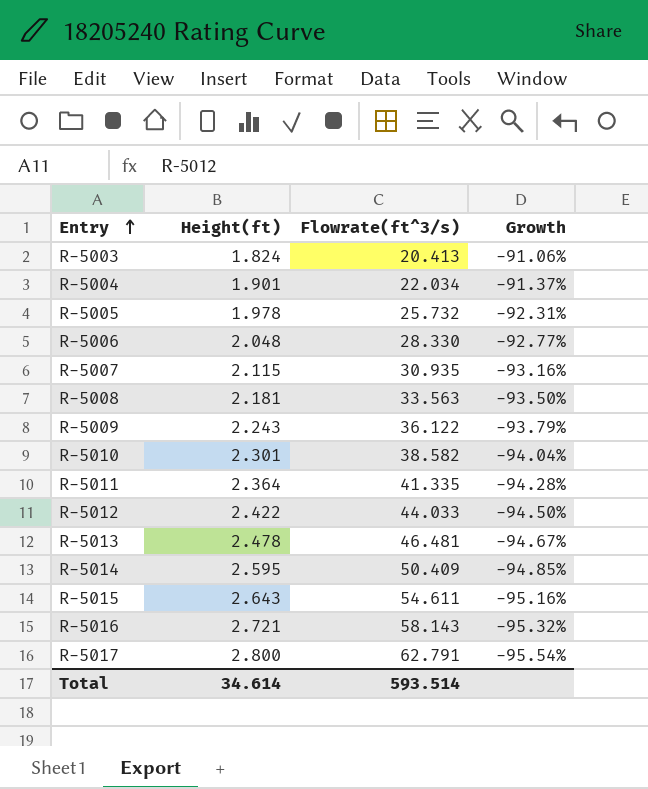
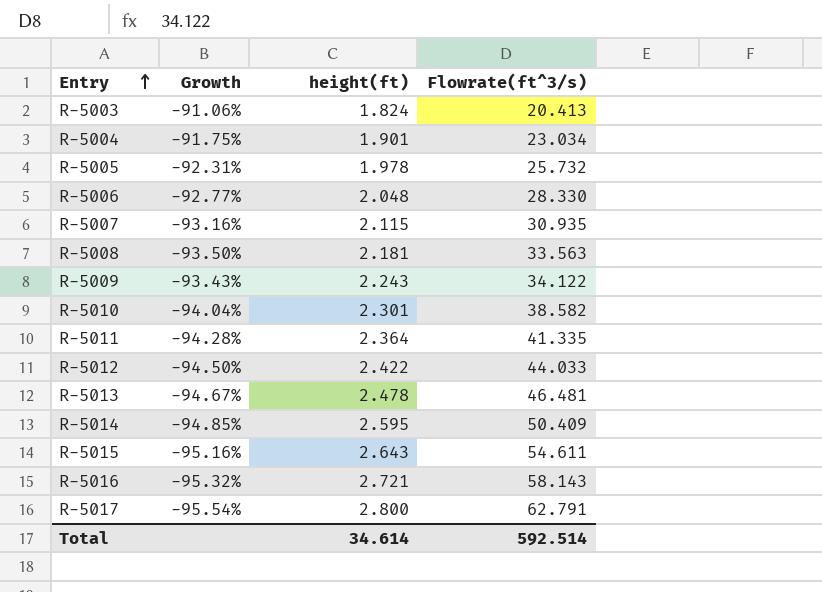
column Growth | position: 4 -> 2
column name: Height(ft) -> height(ft)
R-5004 | Growth: -91.37% -> -91.75%
R-5004 | Flowrate(ft^3/s): 22.034 -> 23.034
R-5009 | Growth: -93.79% -> -93.43%
R-5009 | Flowrate(ft^3/s): 36.122 -> 34.122
Total | Flowrate(ft^3/s): 593.514 -> 592.514

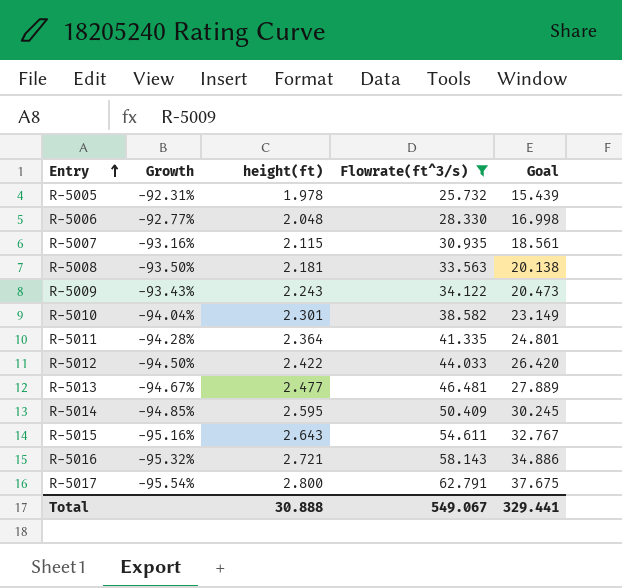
filter: none -> Flowrate(ft^3/s) >= 25.732
column Goal | formula: none -> [Flowrate(ft^3/s)] * 0.6
R-5013 | height(ft): 2.478 -> 2.477
Total | height(ft): 34.614 -> 30.888
Total | Flowrate(ft^3/s): 592.514 -> 549.067

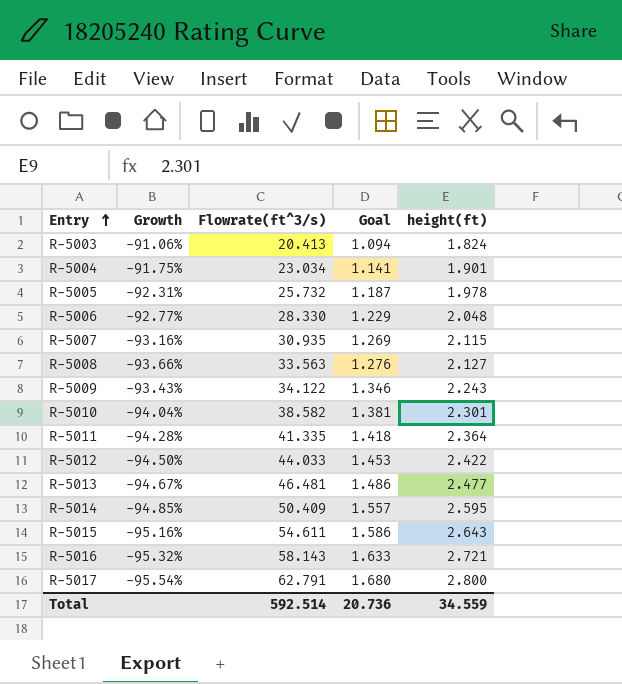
filter: Flowrate(ft^3/s) >= 25.732 -> none
column Goal | formula: [Flowrate(ft^3/s)] * 0.6 -> [height(ft)] * 0.6
column height(ft) | position: 3 -> 5
R-5008 | Growth: -93.50% -> -93.66%
R-5008 | height(ft): 2.181 -> 2.127
Total | Flowrate(ft^3/s): 549.067 -> 592.514
Total | Goal: 329.441 -> 20.736
Total | height(ft): 30.888 -> 34.559

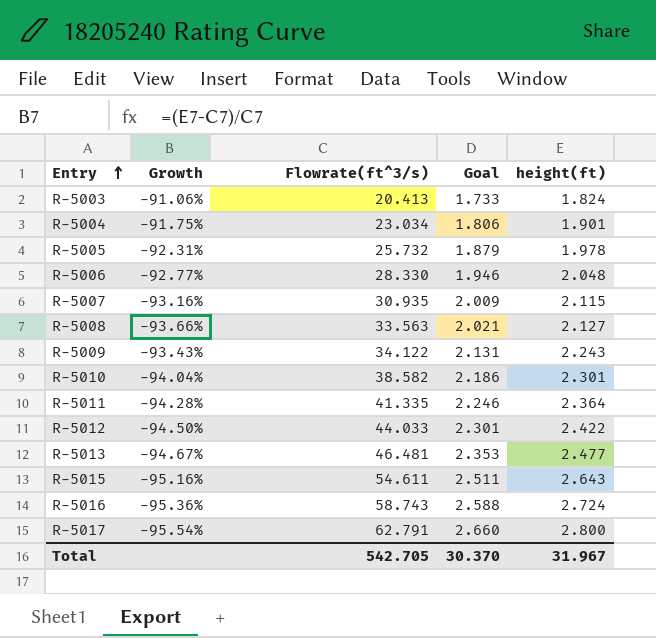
column Goal | formula: [height(ft)] * 0.6 -> [height(ft)] * 0.95
row R-5014: -94.85% | 50.409 | 1.557 | 2.595 -> none
R-5016 | Growth: -95.32% -> -95.36%
R-5016 | Flowrate(ft^3/s): 58.143 -> 58.743
R-5016 | height(ft): 2.721 -> 2.724
Total | Flowrate(ft^3/s): 592.514 -> 542.705
Total | Goal: 20.736 -> 30.370
Total | height(ft): 34.559 -> 31.967

